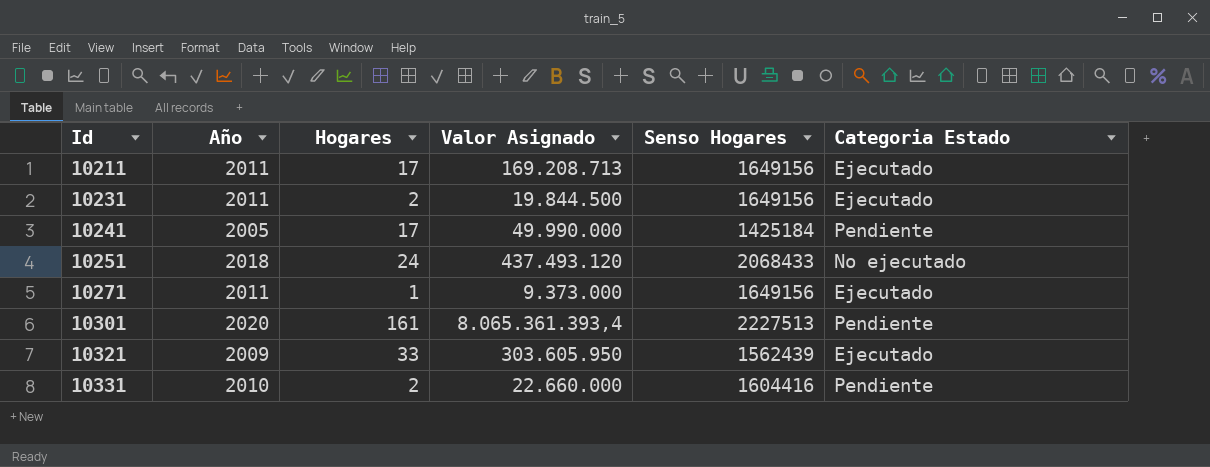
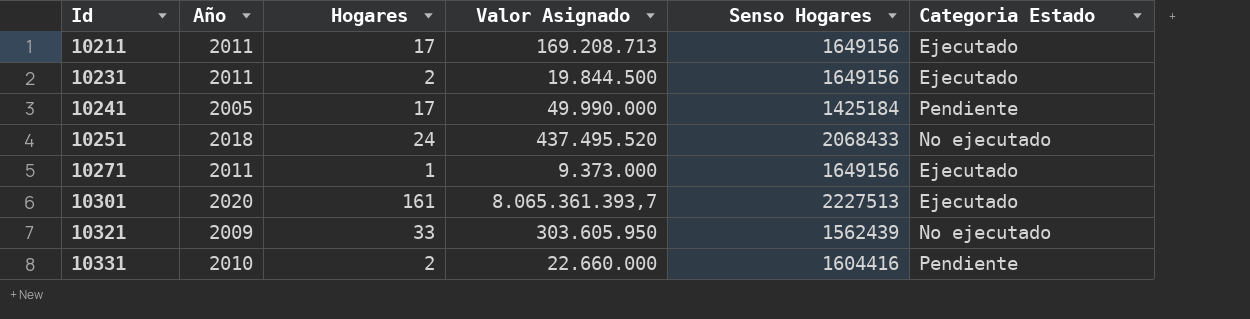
10251 | Valor Asignado: 437.493.120 -> 437.495.520
10301 | Valor Asignado: 8.065.361.393,4 -> 8.065.361.393,7
10301 | Categoria Estado: Pendiente -> Ejecutado
10321 | Categoria Estado: Ejecutado -> No ejecutado

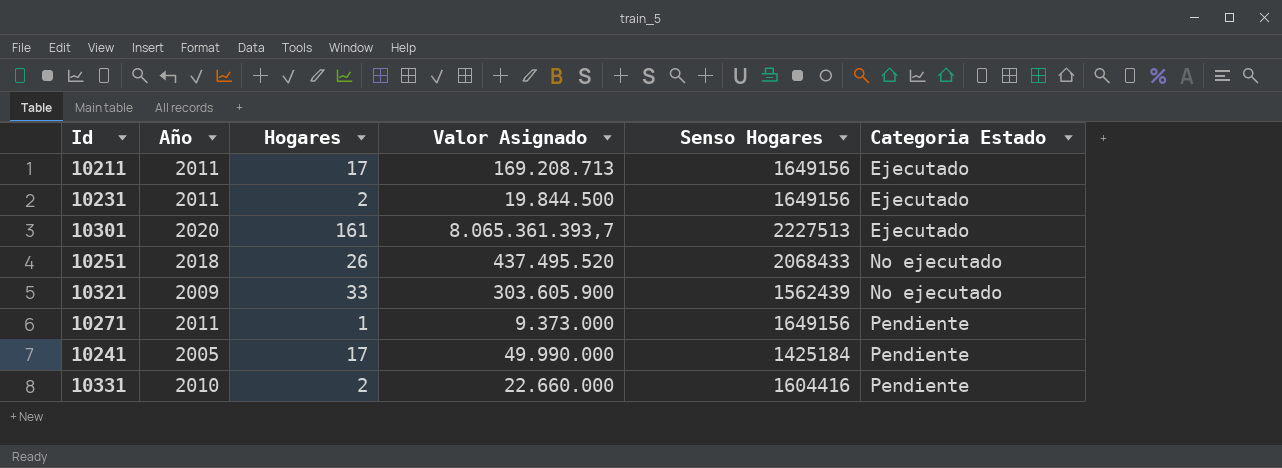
row order: Id ascending -> Categoria Estado ascending
10251 | Hogares: 24 -> 26
10321 | Valor Asignado: 303.605.950 -> 303.605.900
10271 | Categoria Estado: Ejecutado -> Pendiente

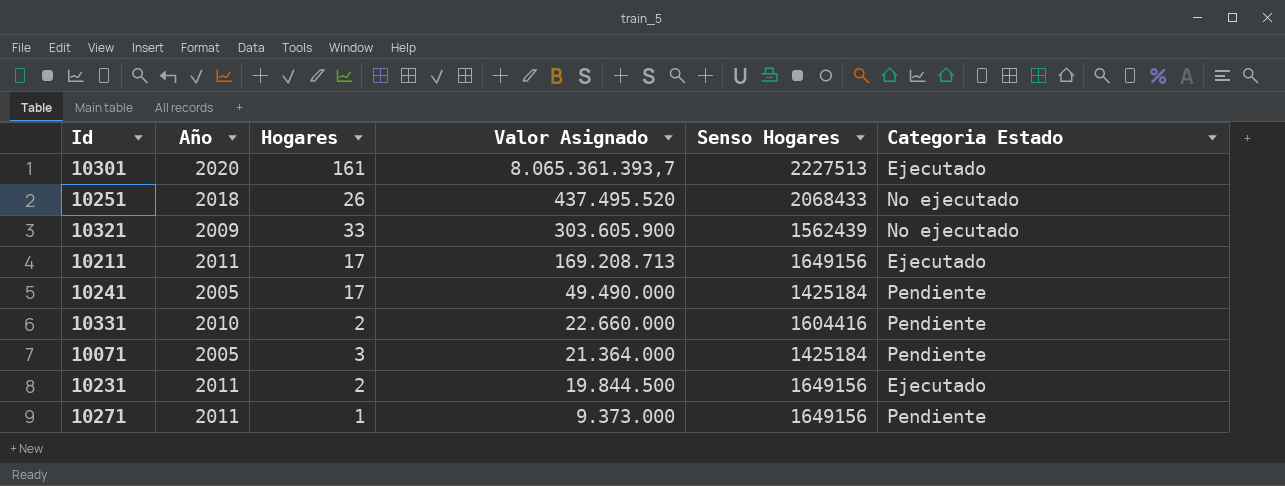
row order: Categoria Estado ascending -> Valor Asignado descending
10241 | Valor Asignado: 49.990.000 -> 49.490.000
row 10071: none -> 2005 | 3 | 21.364.000 | 1425184 | Pendiente

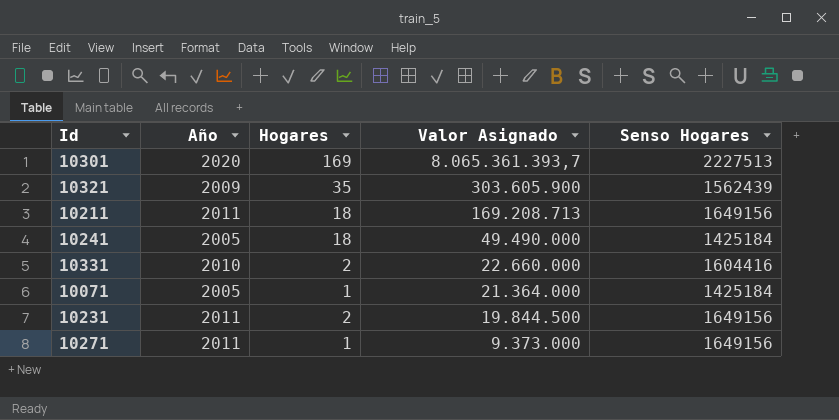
column Categoria Estado | position: 6 -> none
row 10251: 2018 | 26 | 437.495.520 | 2068433 | No ejecutado -> none
10301 | Hogares: 161 -> 169
10321 | Hogares: 33 -> 35
10211 | Hogares: 17 -> 18
10241 | Hogares: 17 -> 18
10071 | Hogares: 3 -> 1

